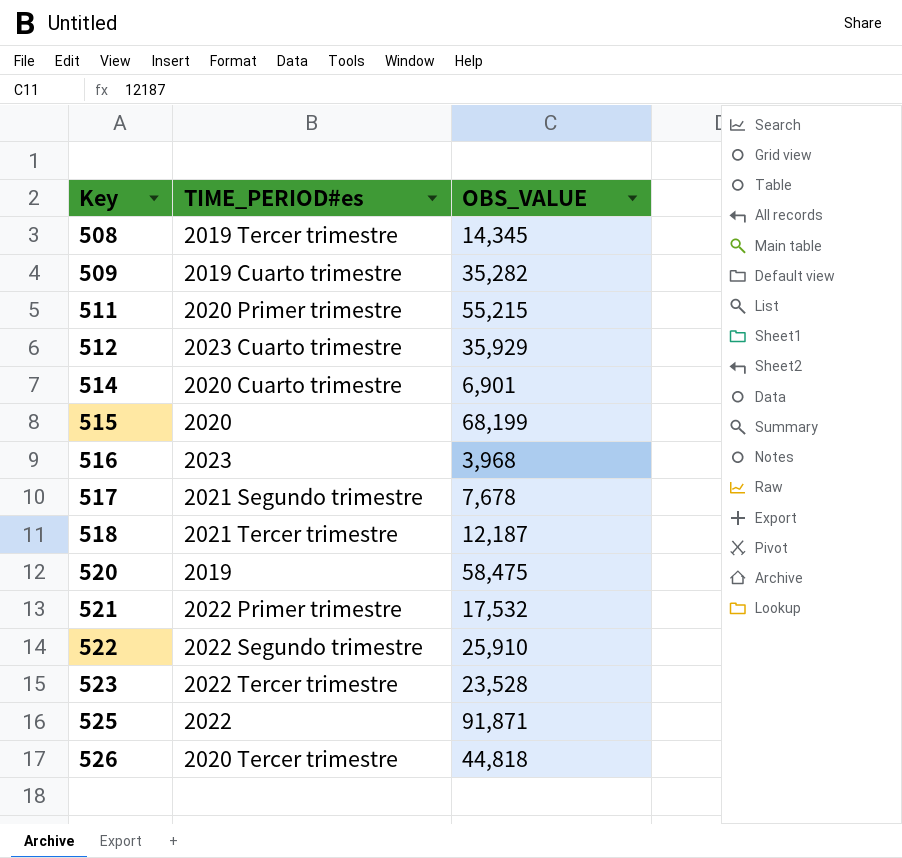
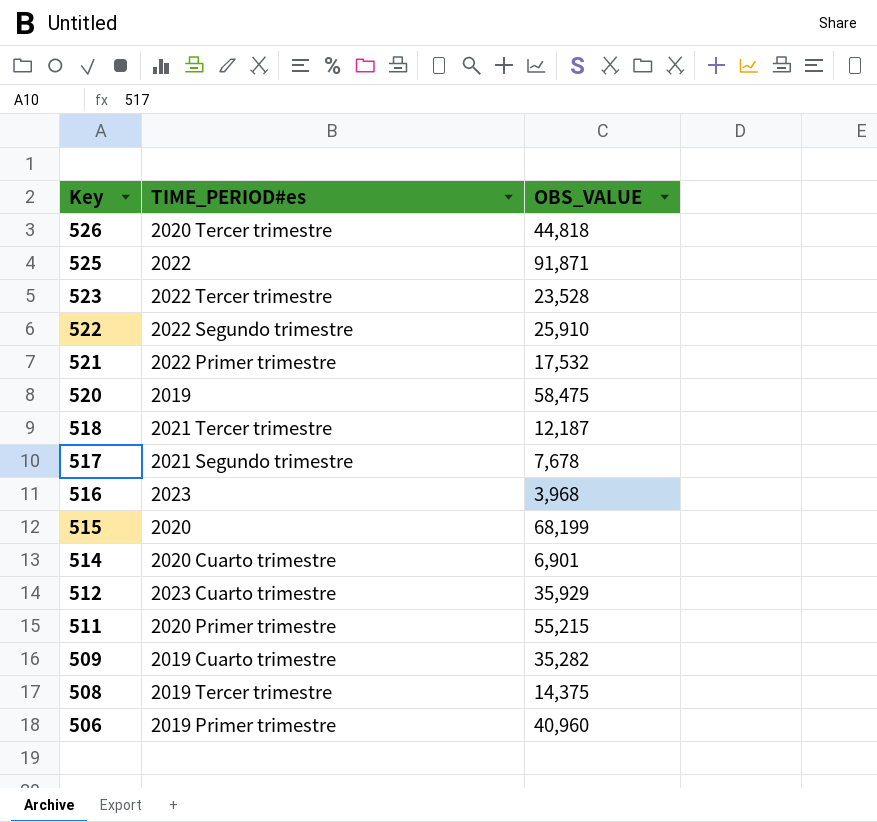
row order: Key ascending -> Key descending
508 | OBS_VALUE: 14,345 -> 14,375
row 506: none -> 2019 Primer trimestre | 40,960

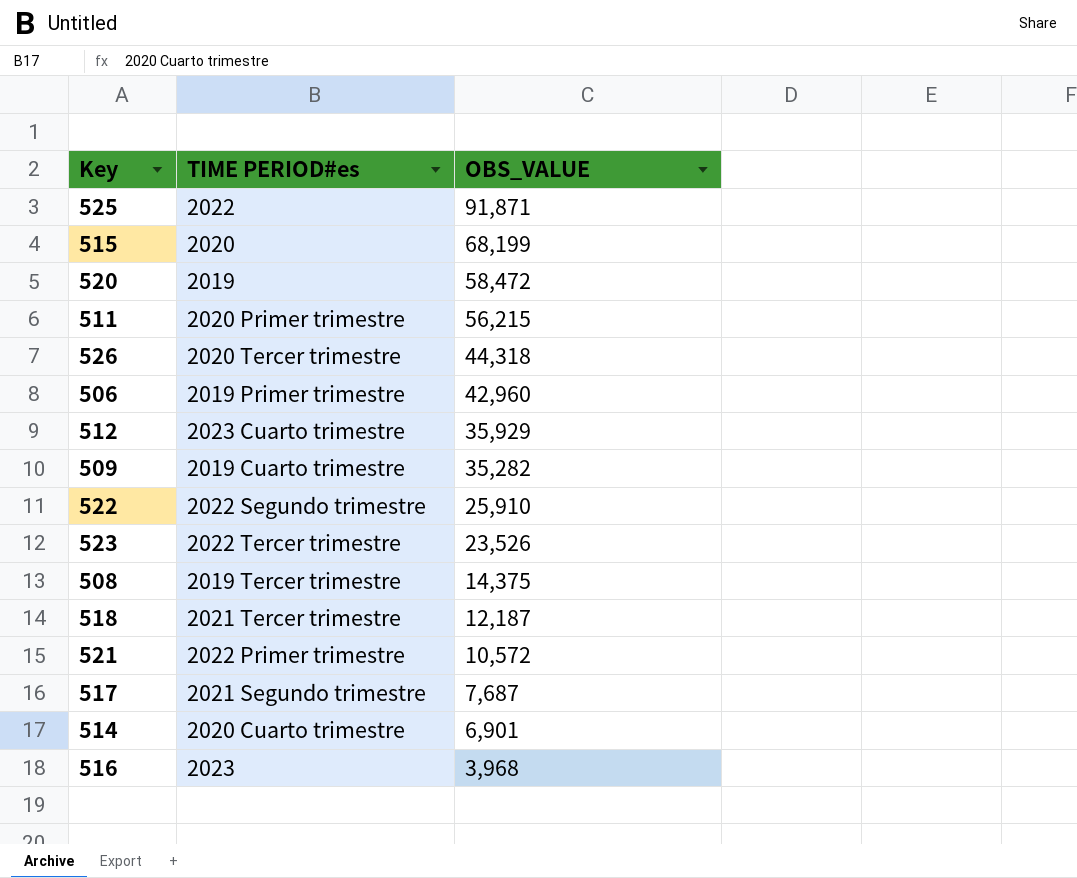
row order: Key descending -> OBS_VALUE descending
column name: TIME_PERIOD#es -> TIME PERIOD#es
520 | OBS_VALUE: 58,475 -> 58,472
511 | OBS_VALUE: 55,215 -> 56,215
526 | OBS_VALUE: 44,818 -> 44,318
506 | OBS_VALUE: 40,960 -> 42,960
523 | OBS_VALUE: 23,528 -> 23,526
521 | OBS_VALUE: 17,532 -> 10,572
517 | OBS_VALUE: 7,678 -> 7,687

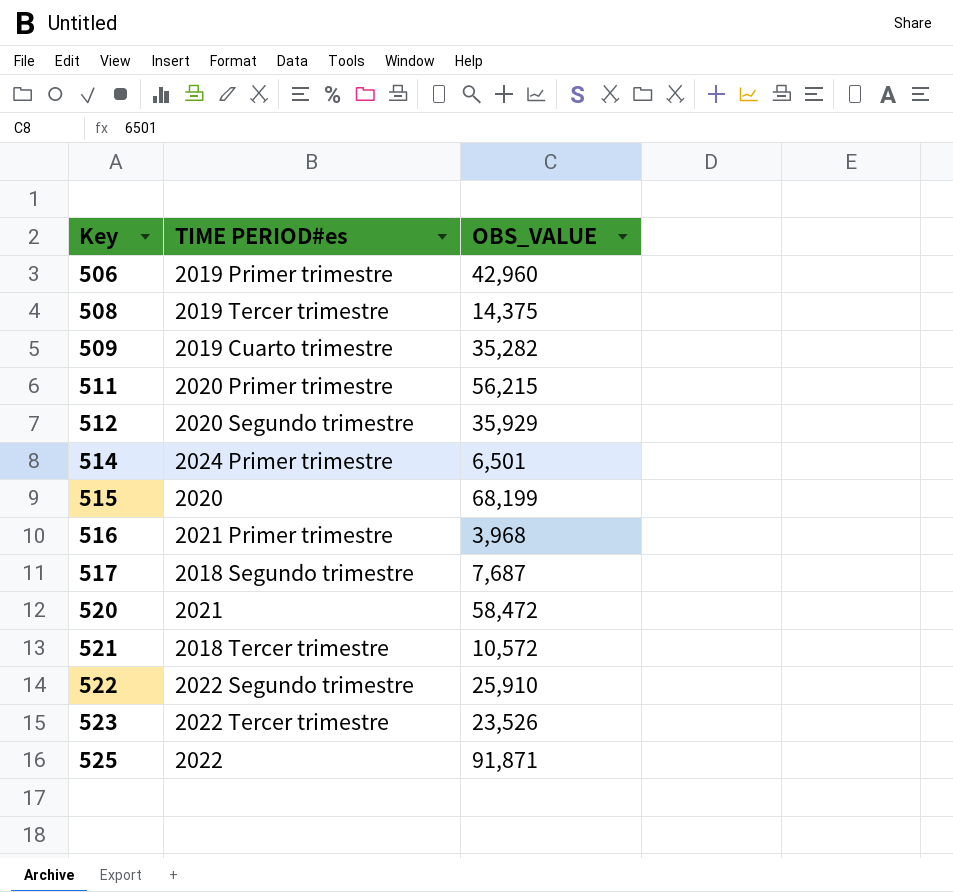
row order: OBS_VALUE descending -> Key ascending
row 526: 2020 Tercer trimestre | 44,318 -> none
row 518: 2021 Tercer trimestre | 12,187 -> none
512 | TIME PERIOD#es: 2023 Cuarto trimestre -> 2020 Segundo trimestre
514 | TIME PERIOD#es: 2020 Cuarto trimestre -> 2024 Primer trimestre
514 | OBS_VALUE: 6,901 -> 6,501
516 | TIME PERIOD#es: 2023 -> 2021 Primer trimestre
517 | TIME PERIOD#es: 2021 Segundo trimestre -> 2018 Segundo trimestre
520 | TIME PERIOD#es: 2019 -> 2021
521 | TIME PERIOD#es: 2022 Primer trimestre -> 2018 Tercer trimestre

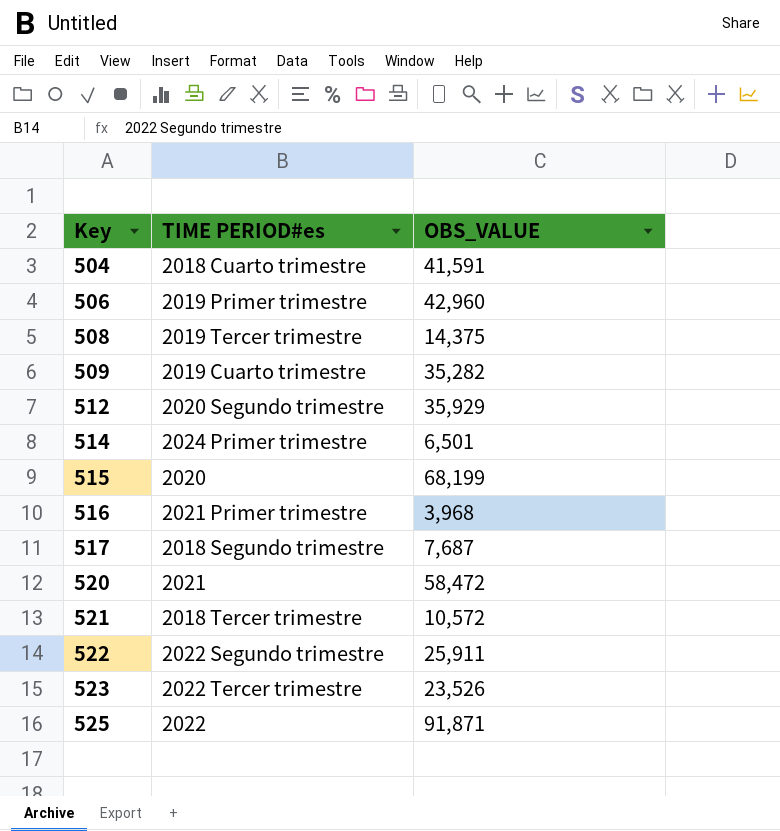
row 511: 2020 Primer trimestre | 56,215 -> none
row 504: none -> 2018 Cuarto trimestre | 41,591
522 | OBS_VALUE: 25,910 -> 25,911

